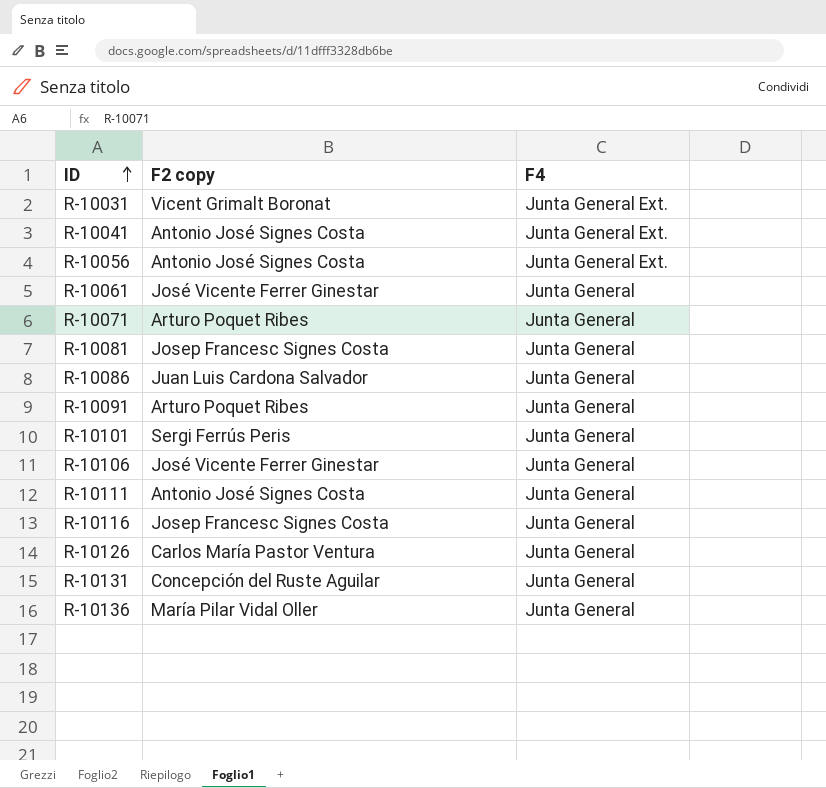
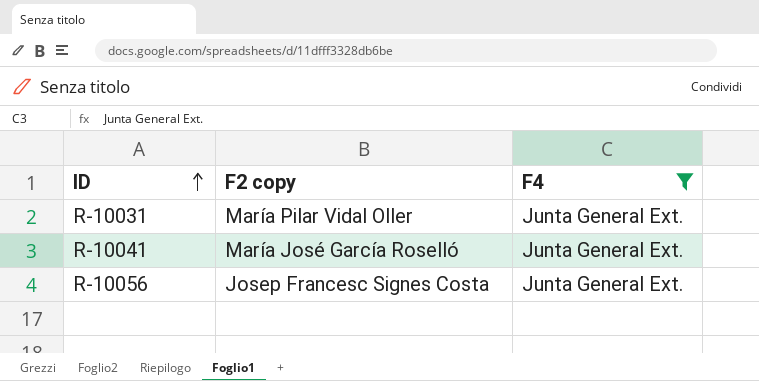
filter: none -> F4 = Junta General Ext.
R-10031 | F2 copy: Vicent Grimalt Boronat -> María Pilar Vidal Oller
R-10041 | F2 copy: Antonio José Signes Costa -> María José García Roselló
R-10056 | F2 copy: Antonio José Signes Costa -> Josep Francesc Signes Costa

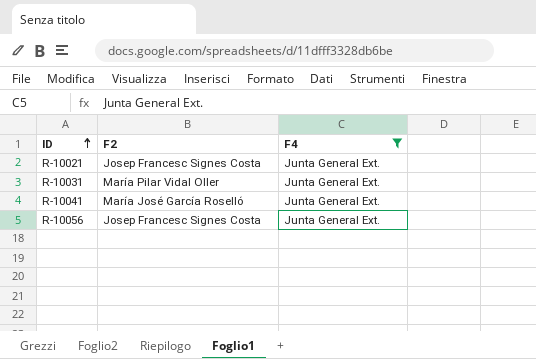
column name: F2 copy -> F2
row R-10021: none -> Josep Francesc Signes Costa | Junta General Ext.

